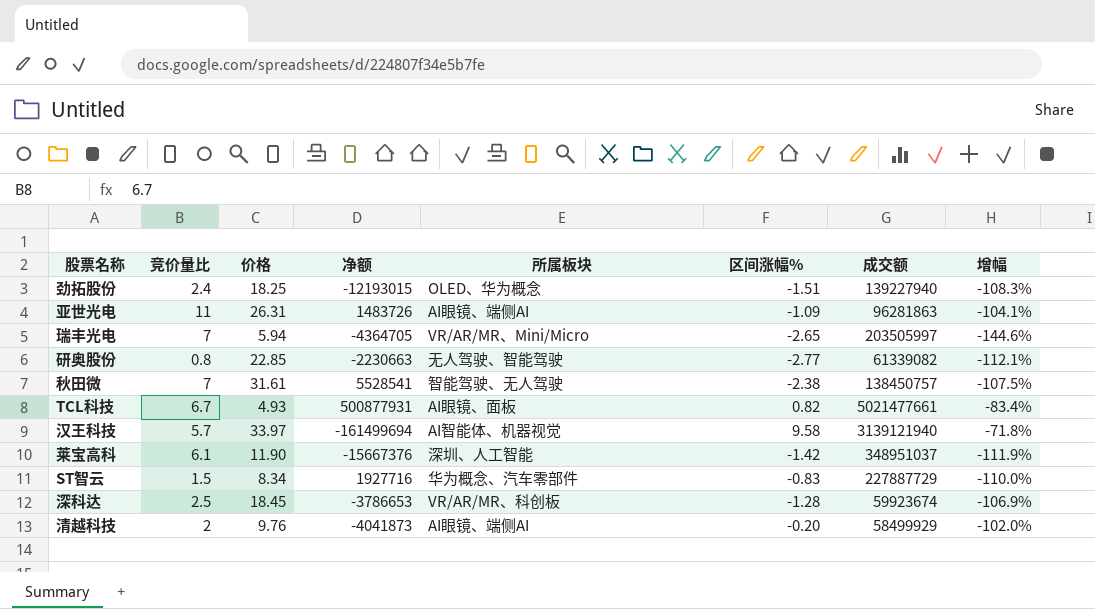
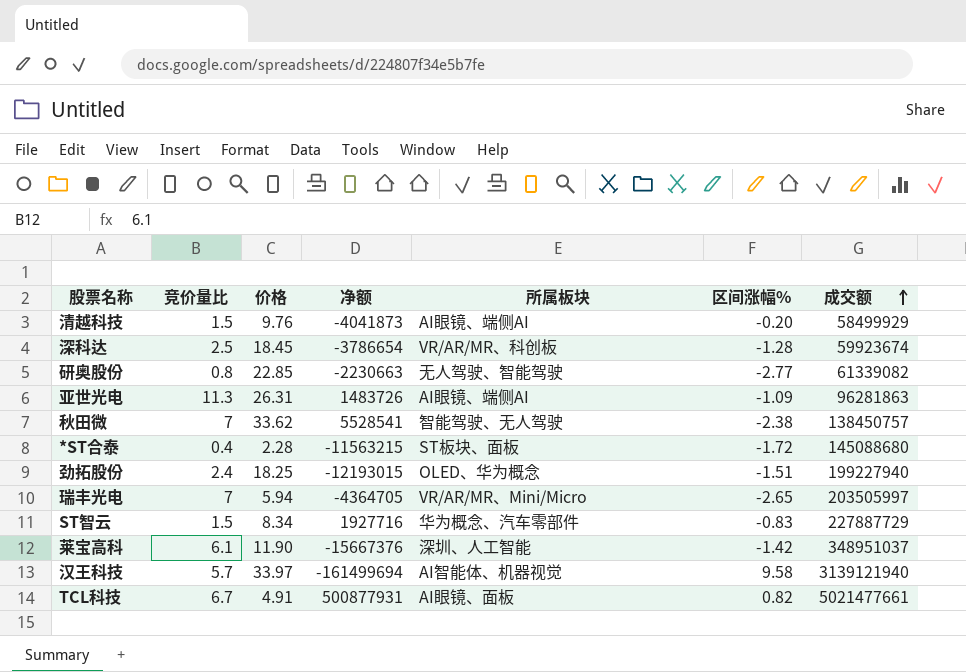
row order: none -> 成交额 ascending
column 增幅 | formula: ([区间涨幅%] - [价格]) / [价格] -> none
清越科技 | 竞价量比: 2 -> 1.5
深科达 | 净额: -3786653 -> -3786654
亚世光电 | 竞价量比: 11 -> 11.3
秋田微 | 价格: 31.61 -> 33.62
row *ST合泰: none -> 0.4 | 2.28 | -11563215 | ST板块、面板 | -1.72 | 145088680
劲拓股份 | 成交额: 139227940 -> 199227940
TCL科技 | 价格: 4.93 -> 4.91

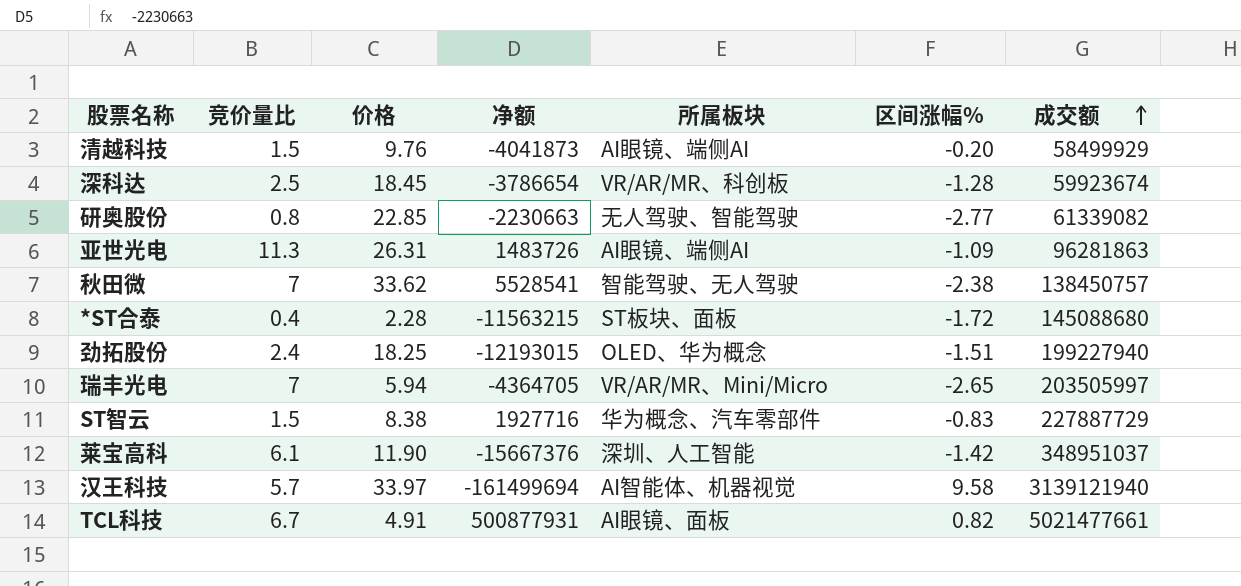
ST智云 | 价格: 8.34 -> 8.38

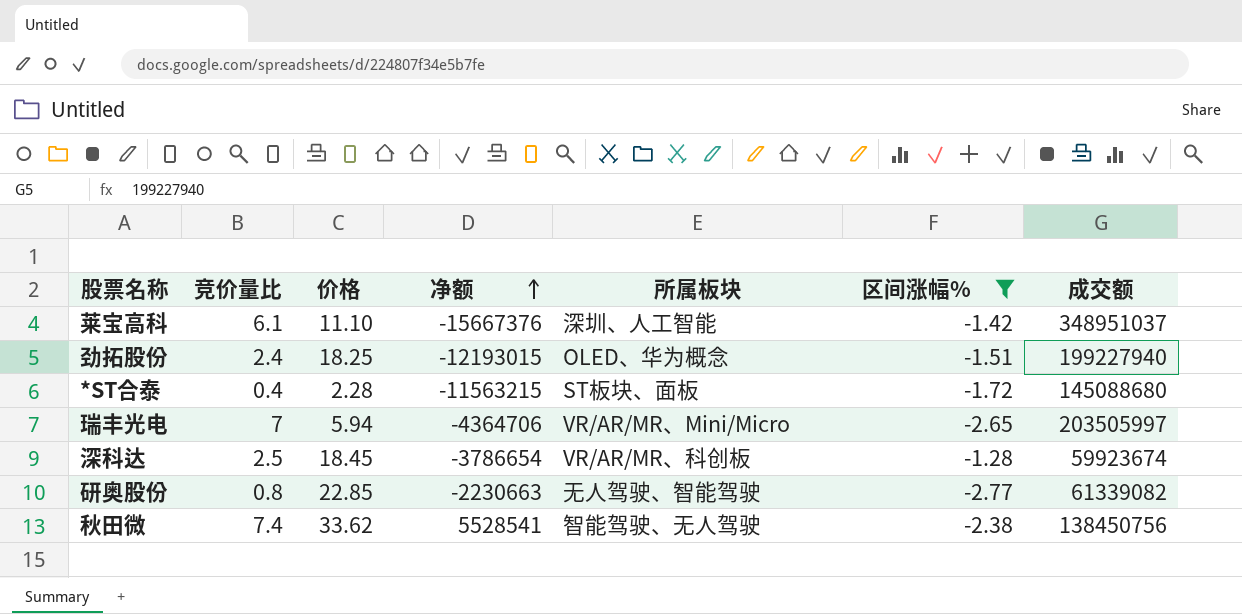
filter: none -> 区间涨幅% <= -1.28
row order: 成交额 ascending -> 净额 ascending
莱宝高科 | 价格: 11.90 -> 11.10
瑞丰光电 | 净额: -4364705 -> -4364706
秋田微 | 竞价量比: 7 -> 7.4
秋田微 | 成交额: 138450757 -> 138450756

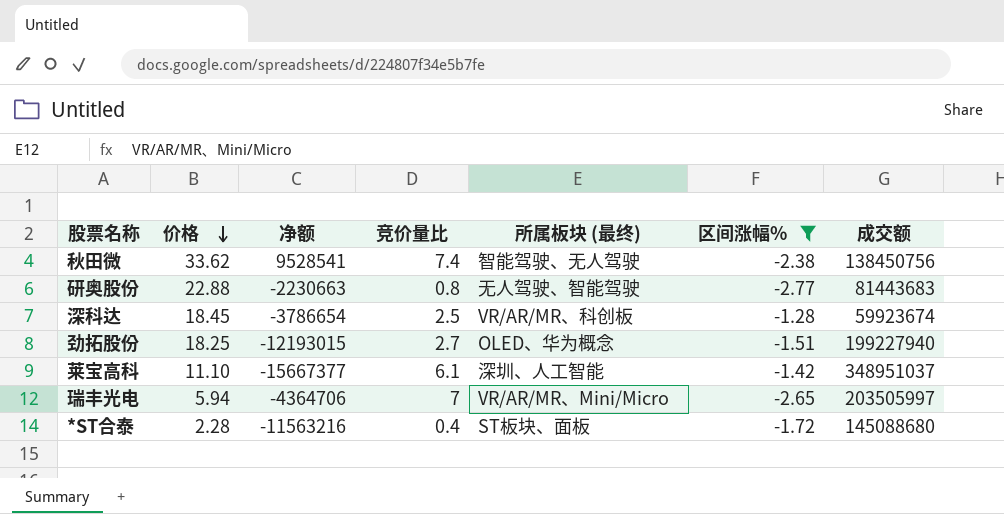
row order: 净额 ascending -> 价格 descending
column 竞价量比 | position: 2 -> 4
column name: 所属板块 -> 所属板块 (最终)
秋田微 | 净额: 5528541 -> 9528541
研奥股份 | 价格: 22.85 -> 22.88
研奥股份 | 成交额: 61339082 -> 81443683
劲拓股份 | 竞价量比: 2.4 -> 2.7
莱宝高科 | 净额: -15667376 -> -15667377
*ST合泰 | 净额: -11563215 -> -11563216

